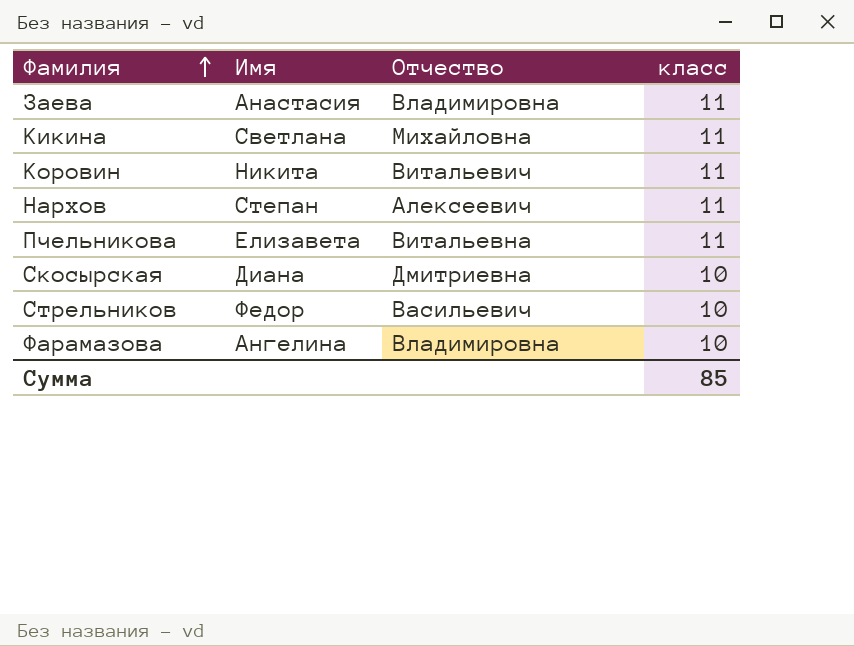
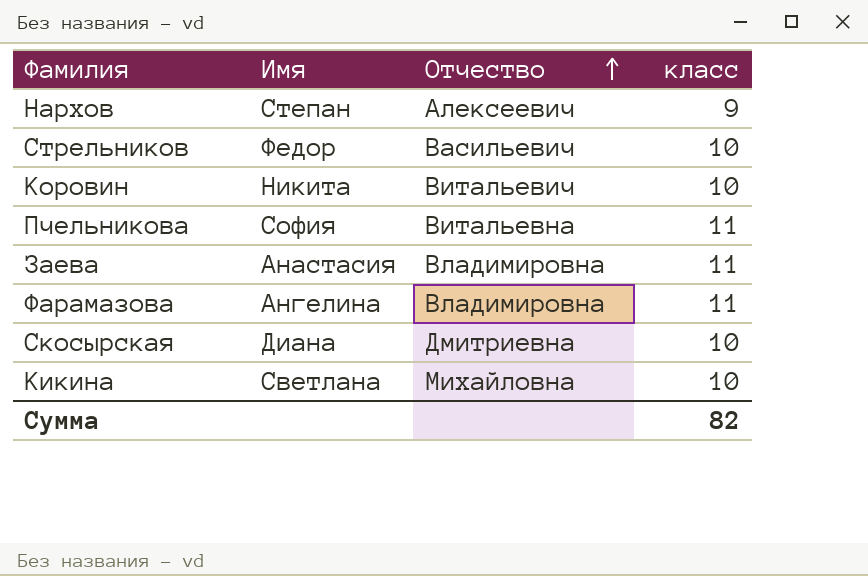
row order: Фамилия ascending -> Отчество ascending
Нархов | класс: 11 -> 9
Коровин | класс: 11 -> 10
Пчельникова | Имя: Елизавета -> София
Фарамазова | класс: 10 -> 11
Кикина | класс: 11 -> 10
Сумма | класс: 85 -> 82

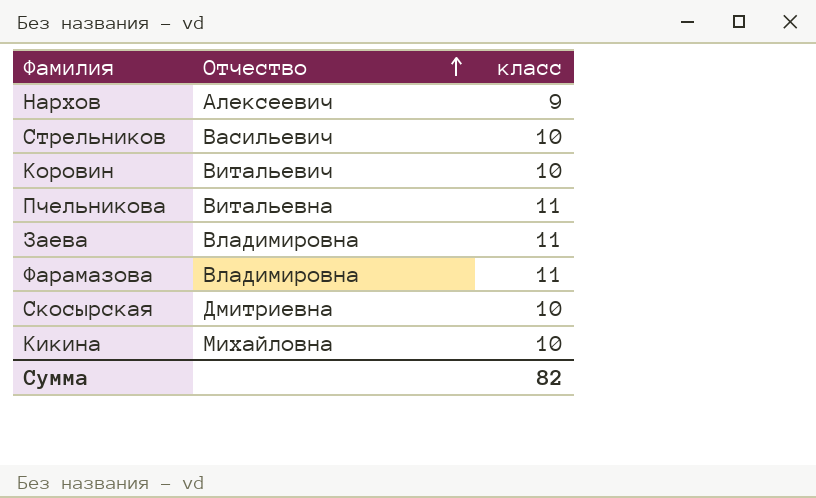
column Имя | position: 2 -> none

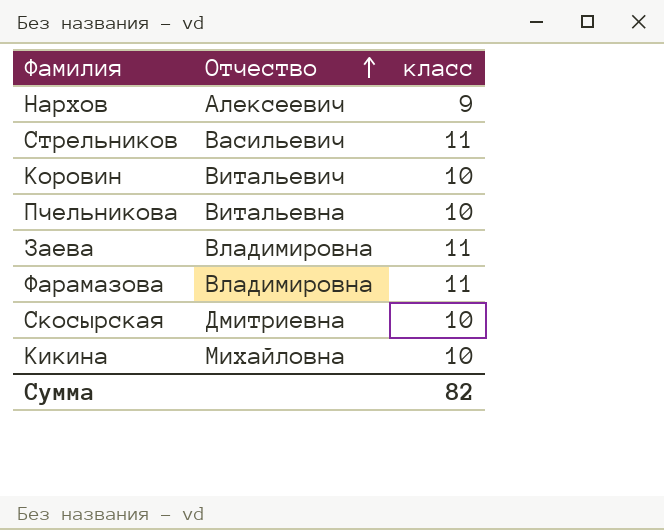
Стрельников | класс: 10 -> 11
Пчельникова | класс: 11 -> 10

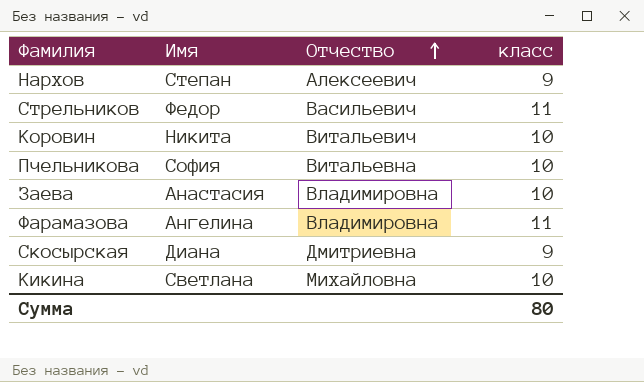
column Имя | position: none -> 2
Заева | класс: 11 -> 10
Скосырская | класс: 10 -> 9
Сумма | класс: 82 -> 80

